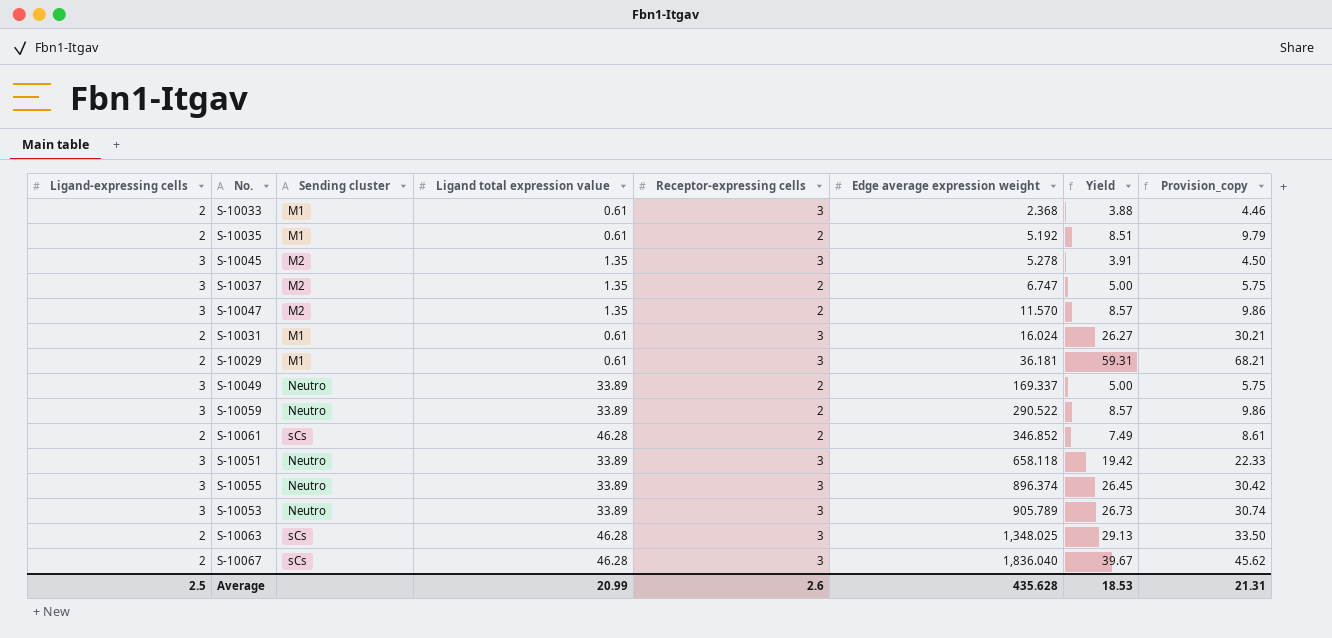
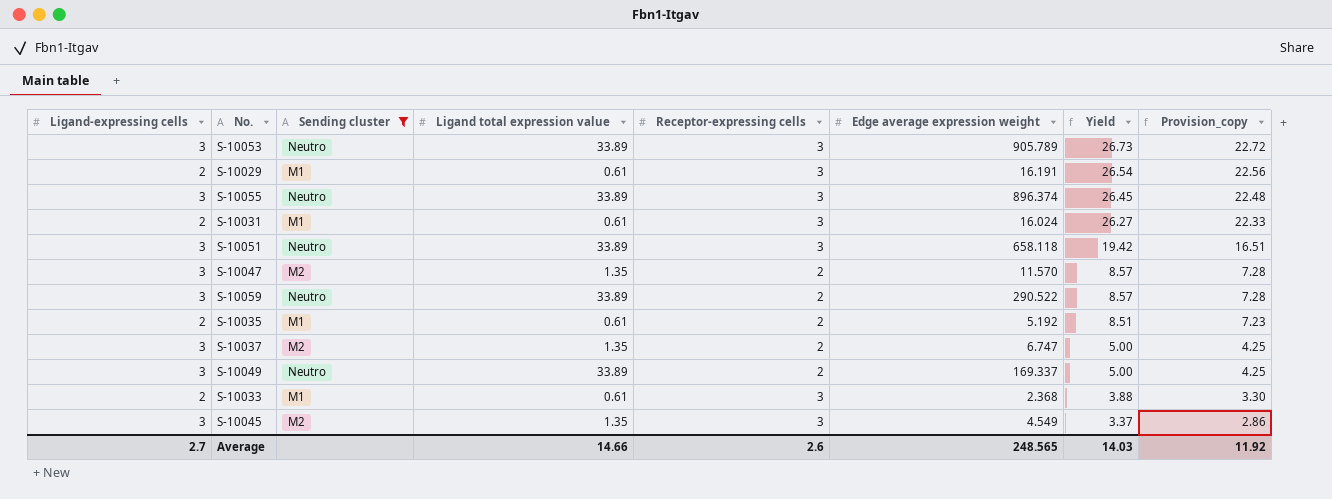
filter: none -> Sending cluster != sCs
row order: Edge average expression weight ascending -> Yield descending
column Provision_copy | formula: [Yield] * 1.15 -> [Yield] * 0.85
S-10029 | Edge average expression weight: 36.181 -> 16.191
S-10029 | Yield: 59.31 -> 26.54
S-10045 | Edge average expression weight: 5.278 -> 4.549
S-10045 | Yield: 3.91 -> 3.37
Average | Ligand-expressing cells: 2.5 -> 2.7
Average | Ligand total expression value: 20.99 -> 14.66
Average | Edge average expression weight: 435.628 -> 248.565
Average | Yield: 18.53 -> 14.03
Average | Provision_copy: 21.31 -> 11.92

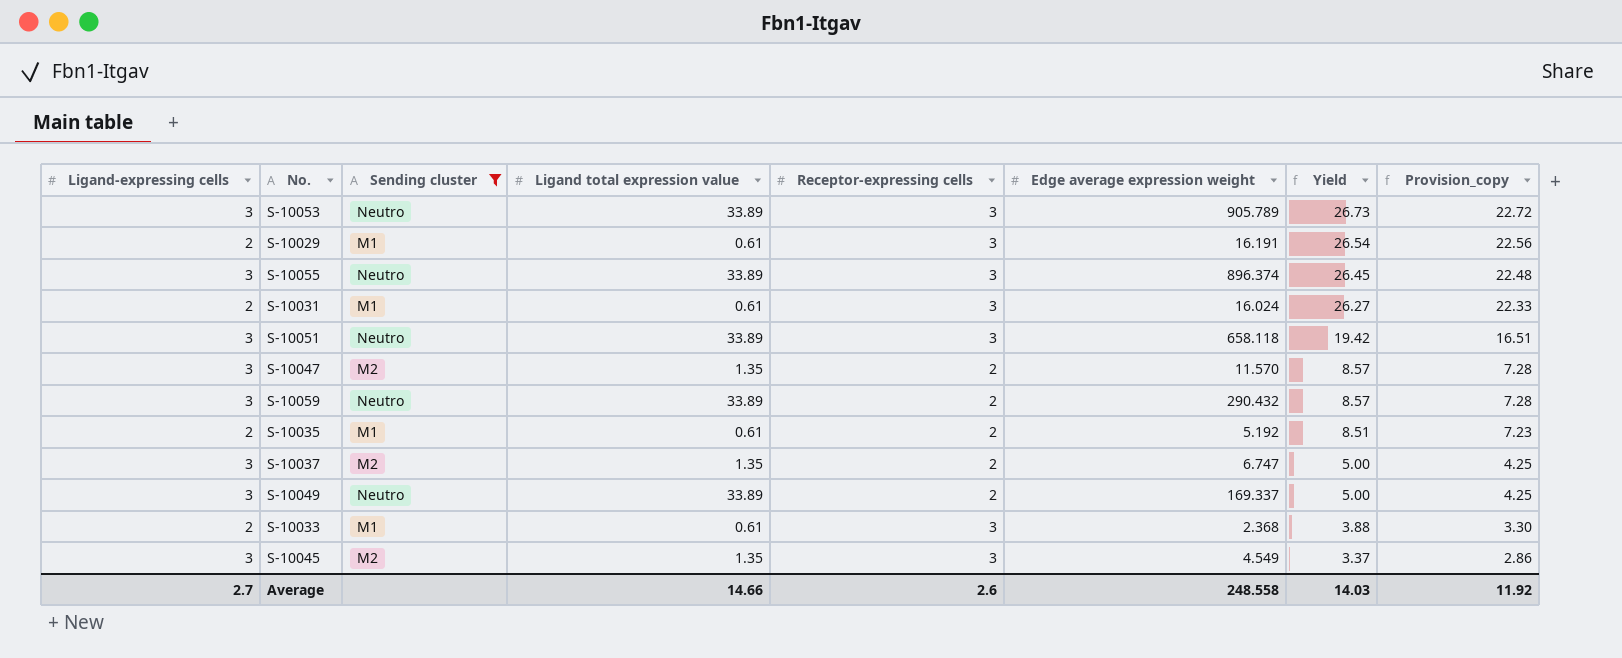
S-10059 | Edge average expression weight: 290.522 -> 290.432
Average | Edge average expression weight: 248.565 -> 248.558

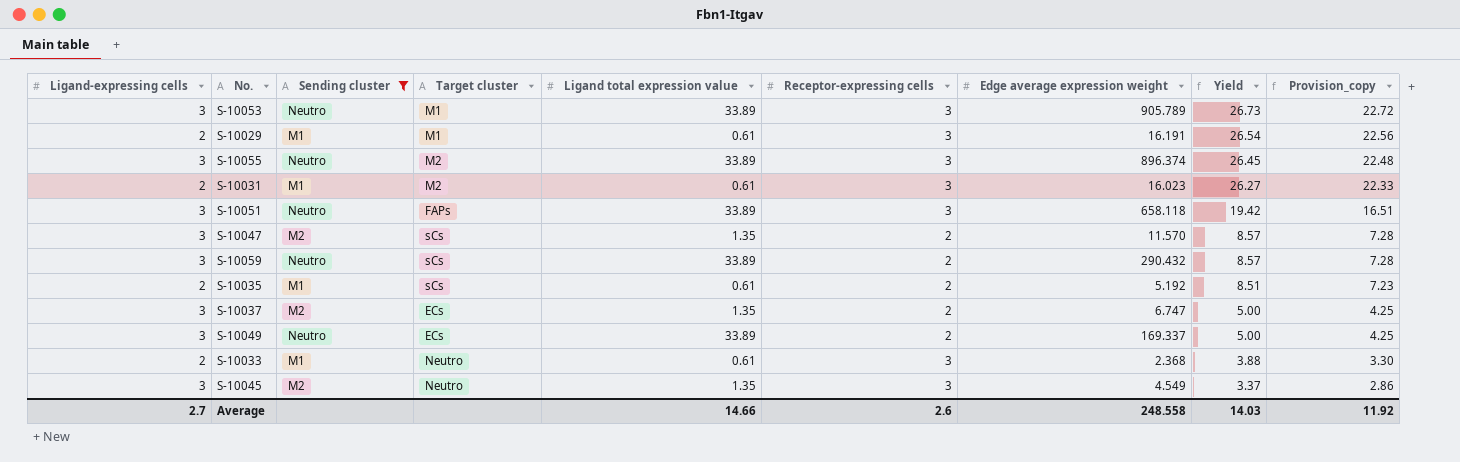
column Target cluster | position: none -> 4
S-10031 | Edge average expression weight: 16.024 -> 16.023

